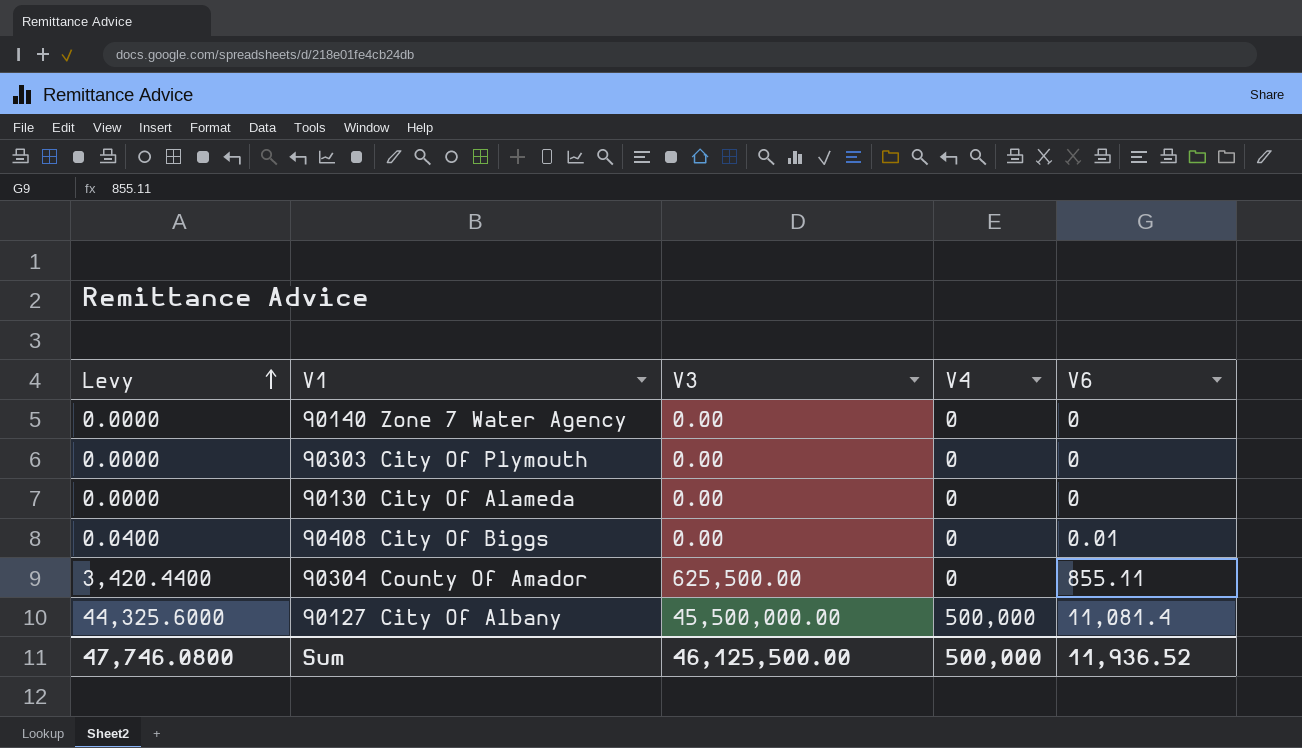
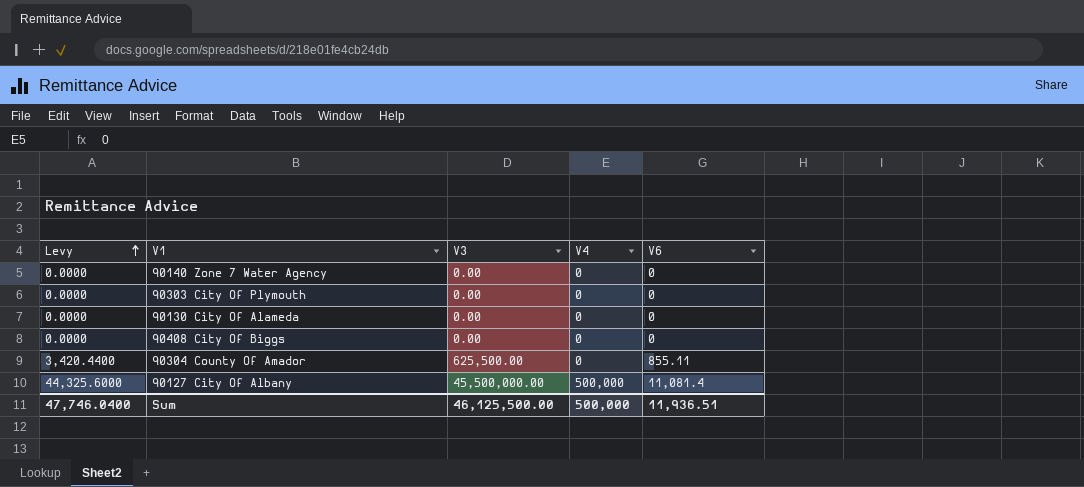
90408 City Of Biggs | Levy: 0.0400 -> 0.0000
90408 City Of Biggs | V6: 0.01 -> 0
Sum | Levy: 47,746.0800 -> 47,746.0400
Sum | V6: 11,936.52 -> 11,936.51

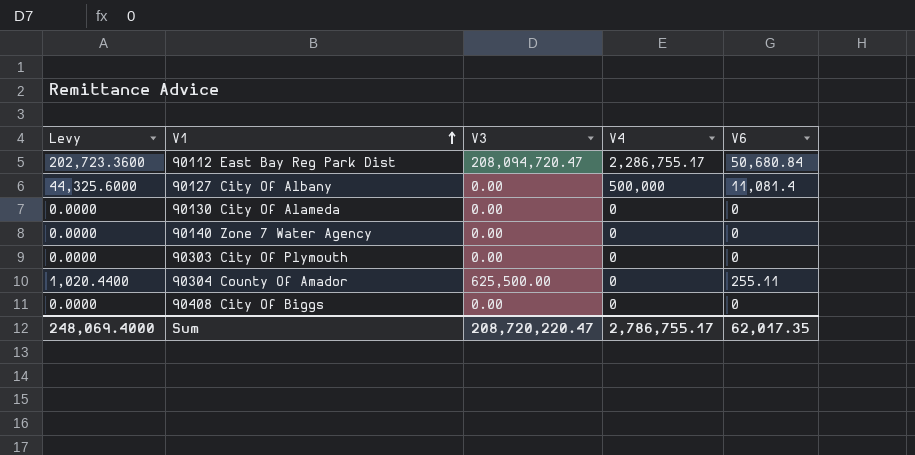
row order: Levy ascending -> V1 ascending
row 90112 East Bay Reg Park Dist: none -> 202,723.3600 | 208,094,720.47 | 2,286,755.17 | 50,680.84
90127 City Of Albany | V3: 45,500,000.00 -> 0.00
90304 County Of Amador | Levy: 3,420.4400 -> 1,020.4400
90304 County Of Amador | V6: 855.11 -> 255.11
Sum | Levy: 47,746.0400 -> 248,069.4000
Sum | V3: 46,125,500.00 -> 208,720,220.47
Sum | V4: 500,000 -> 2,786,755.17
Sum | V6: 11,936.51 -> 62,017.35

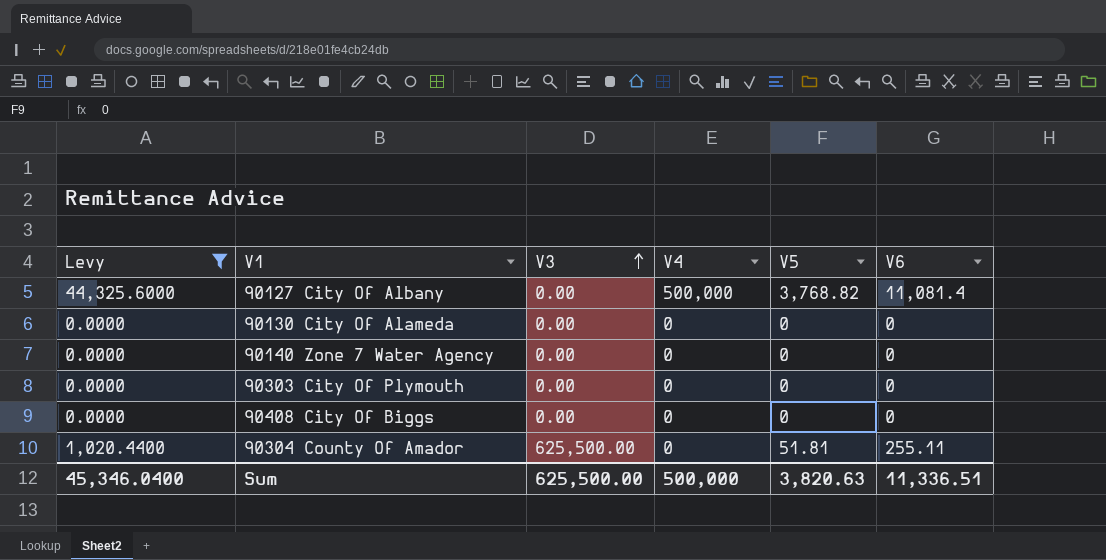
filter: none -> Levy != 202,723.3600
row order: V1 ascending -> V3 ascending
column V5 | position: none -> 5
Sum | Levy: 248,069.4000 -> 45,346.0400
Sum | V3: 208,720,220.47 -> 625,500.00
Sum | V4: 2,786,755.17 -> 500,000
Sum | V6: 62,017.35 -> 11,336.51

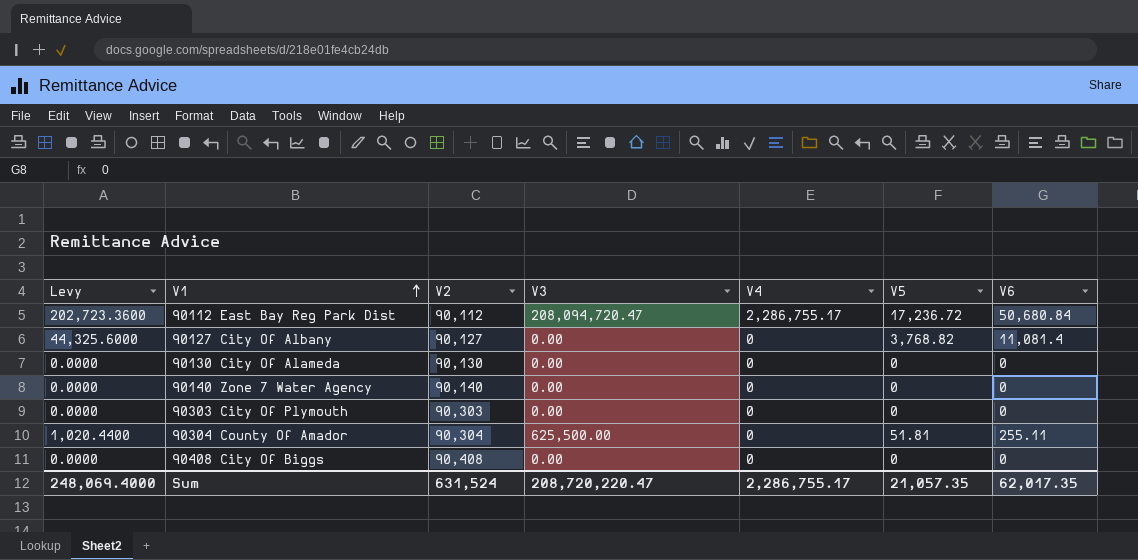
filter: Levy != 202,723.3600 -> none
row order: V3 ascending -> V1 ascending
column V2 | position: none -> 3
90127 City Of Albany | V4: 500,000 -> 0
Sum | Levy: 45,346.0400 -> 248,069.4000
Sum | V3: 625,500.00 -> 208,720,220.47
Sum | V4: 500,000 -> 2,286,755.17
Sum | V5: 3,820.63 -> 21,057.35
Sum | V6: 11,336.51 -> 62,017.35

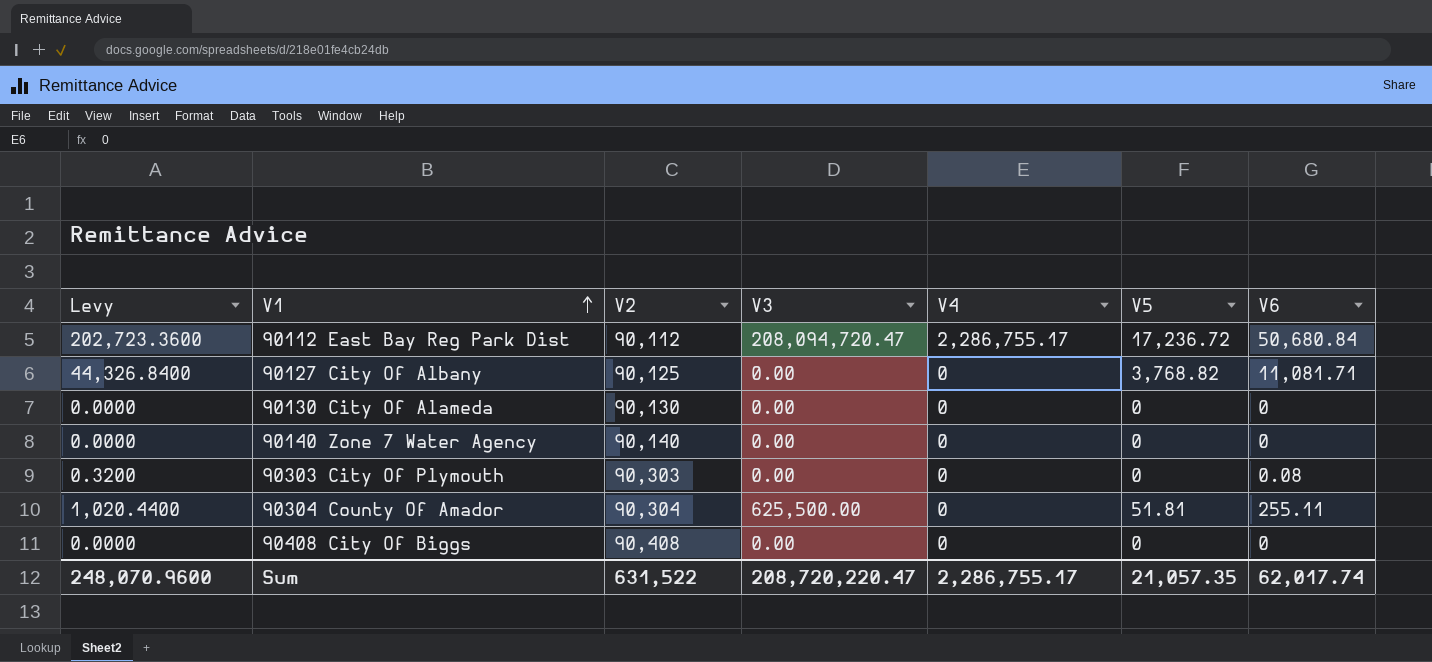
90127 City Of Albany | Levy: 44,325.6000 -> 44,326.8400
90127 City Of Albany | V2: 90,127 -> 90,125
90127 City Of Albany | V6: 11,081.4 -> 11,081.71
90303 City Of Plymouth | Levy: 0.0000 -> 0.3200
90303 City Of Plymouth | V6: 0 -> 0.08
Sum | Levy: 248,069.4000 -> 248,070.9600
Sum | V2: 631,524 -> 631,522
Sum | V6: 62,017.35 -> 62,017.74

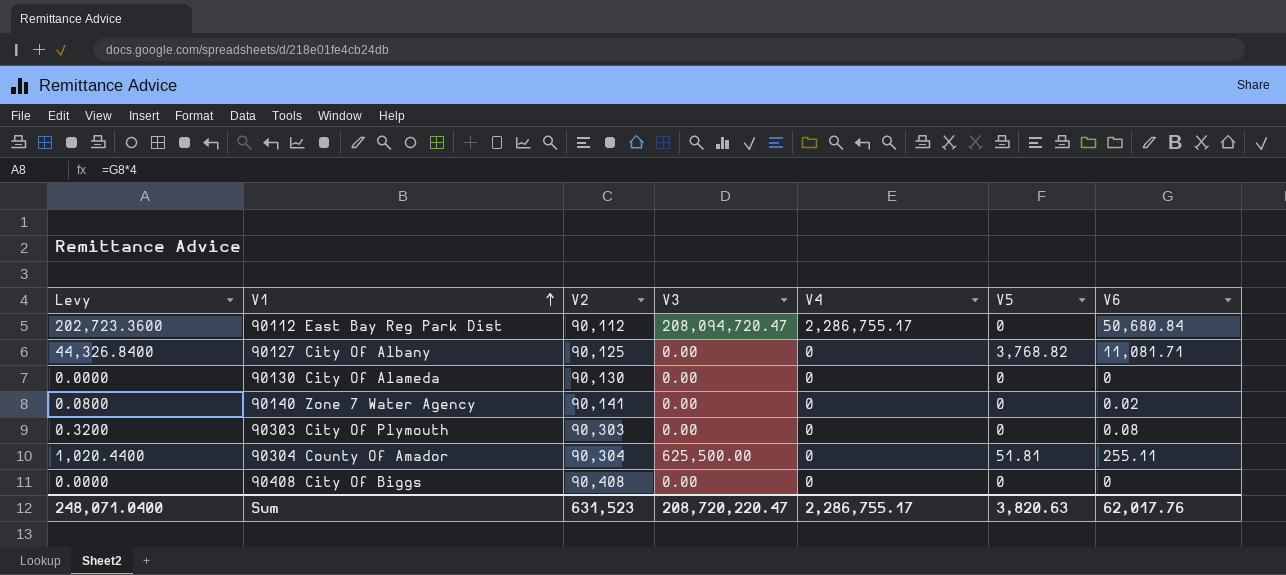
90112 East Bay Reg Park Dist | V5: 17,236.72 -> 0
90140 Zone 7 Water Agency | Levy: 0.0000 -> 0.0800
90140 Zone 7 Water Agency | V2: 90,140 -> 90,141
90140 Zone 7 Water Agency | V6: 0 -> 0.02
Sum | Levy: 248,070.9600 -> 248,071.0400
Sum | V2: 631,522 -> 631,523
Sum | V5: 21,057.35 -> 3,820.63
Sum | V6: 62,017.74 -> 62,017.76

